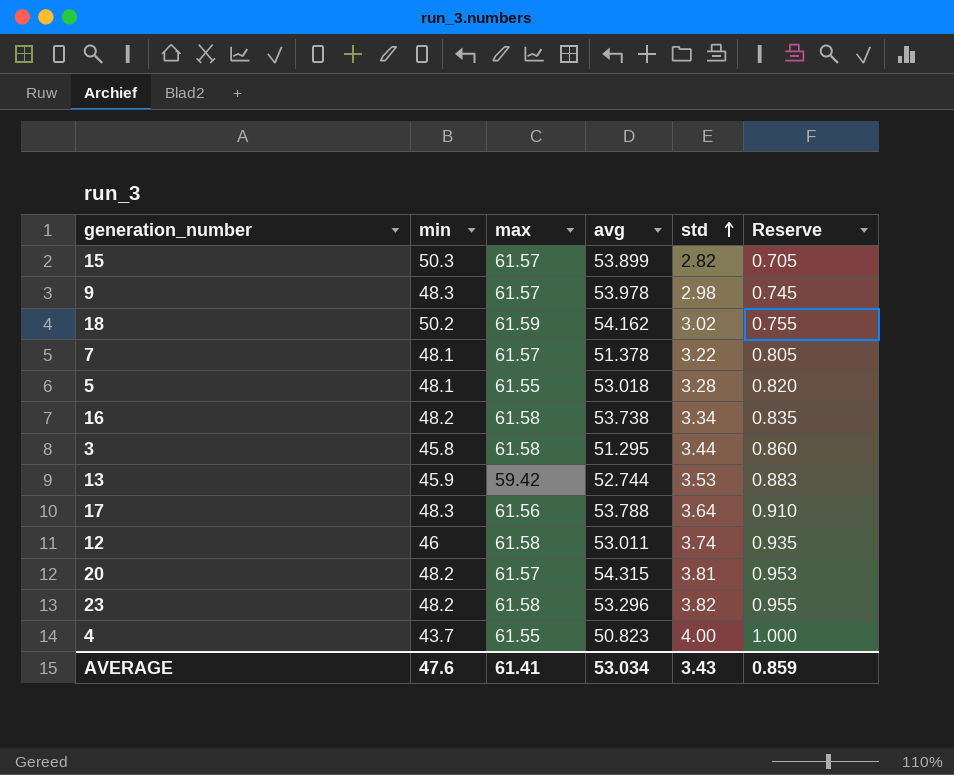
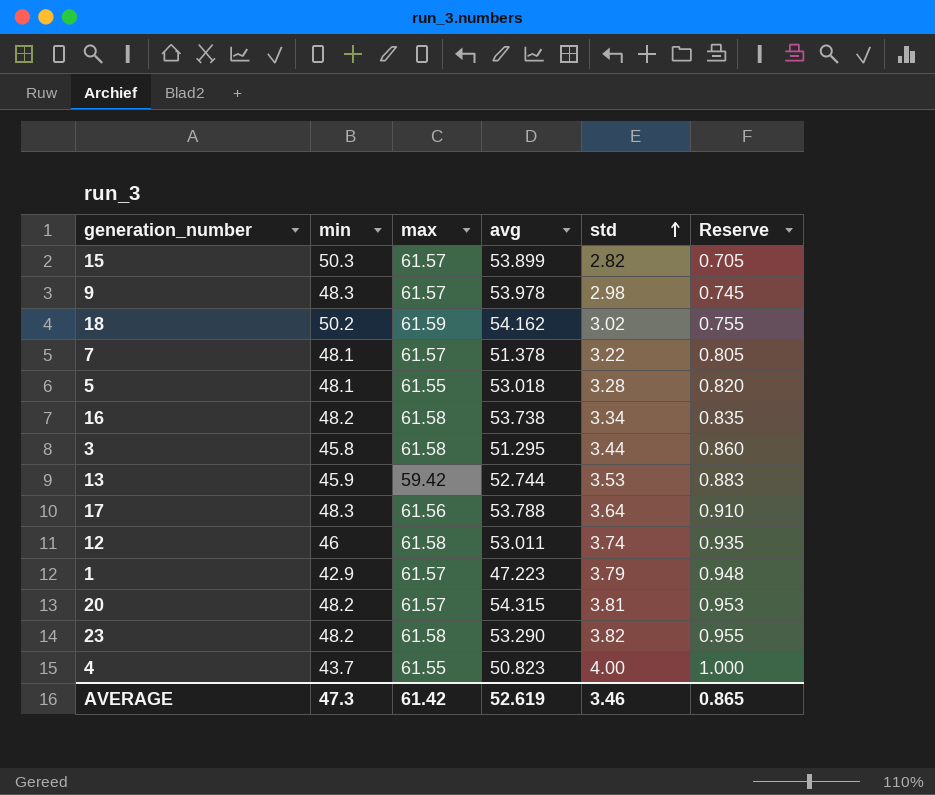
row 1: none -> 42.9 | 61.57 | 47.223 | 3.79 | 0.948
23 | avg: 53.296 -> 53.290
AVERAGE | min: 47.6 -> 47.3
AVERAGE | max: 61.41 -> 61.42
AVERAGE | avg: 53.034 -> 52.619
AVERAGE | std: 3.43 -> 3.46
AVERAGE | Reserve: 0.859 -> 0.865

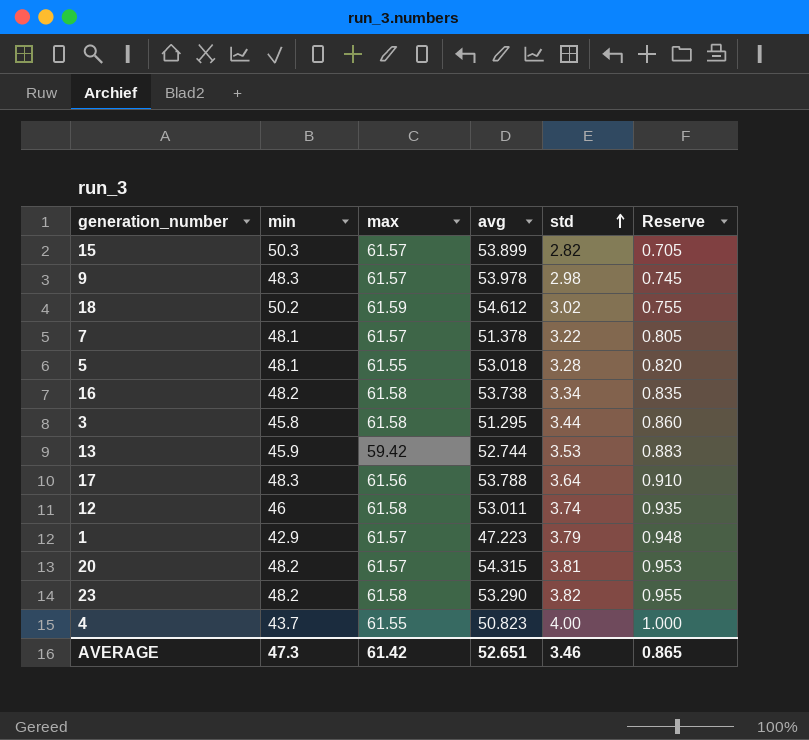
18 | avg: 54.162 -> 54.612
AVERAGE | avg: 52.619 -> 52.651

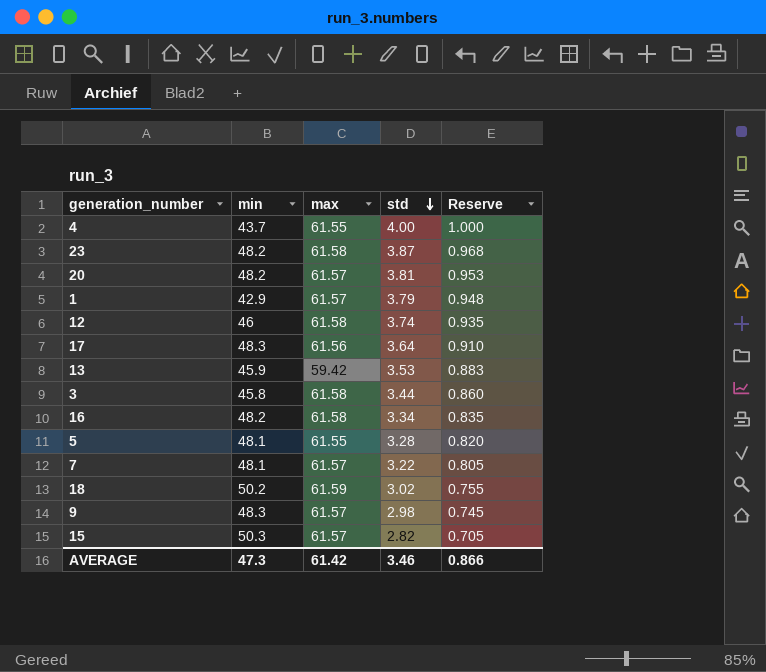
row order: std ascending -> std descending
column avg | position: 4 -> none
23 | std: 3.82 -> 3.87
23 | Reserve: 0.955 -> 0.968
AVERAGE | Reserve: 0.865 -> 0.866

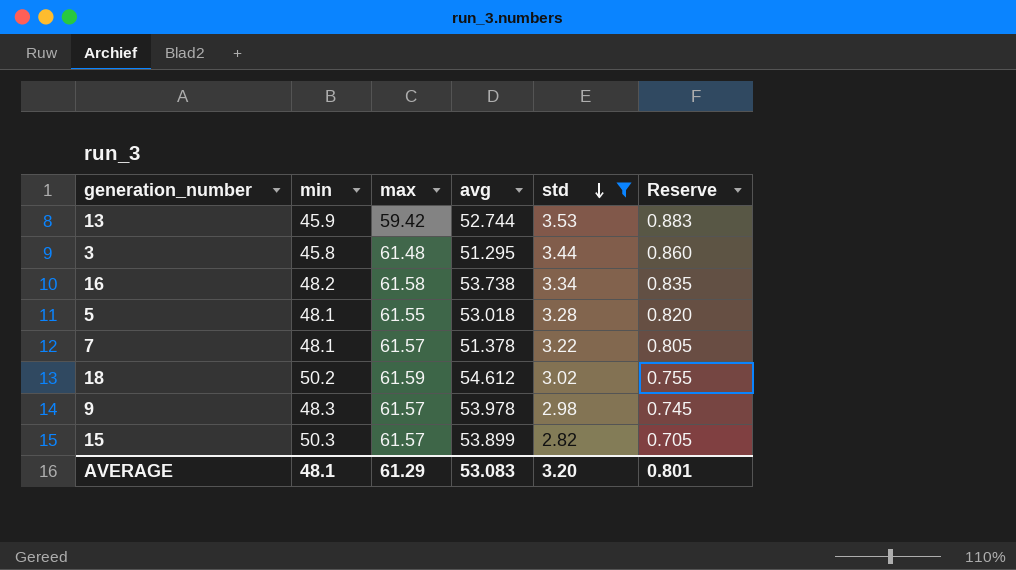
filter: none -> std <= 3.53
column avg | position: none -> 4
3 | max: 61.58 -> 61.48
AVERAGE | min: 47.3 -> 48.1
AVERAGE | max: 61.42 -> 61.29
AVERAGE | std: 3.46 -> 3.20
AVERAGE | Reserve: 0.866 -> 0.801

